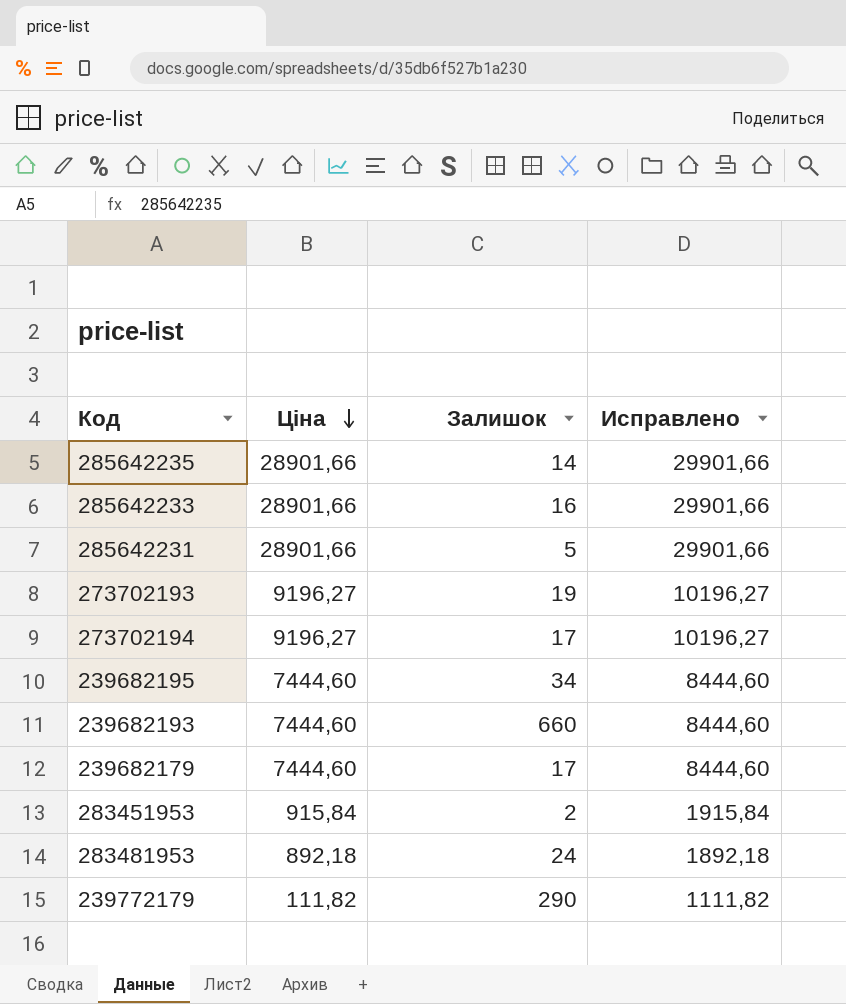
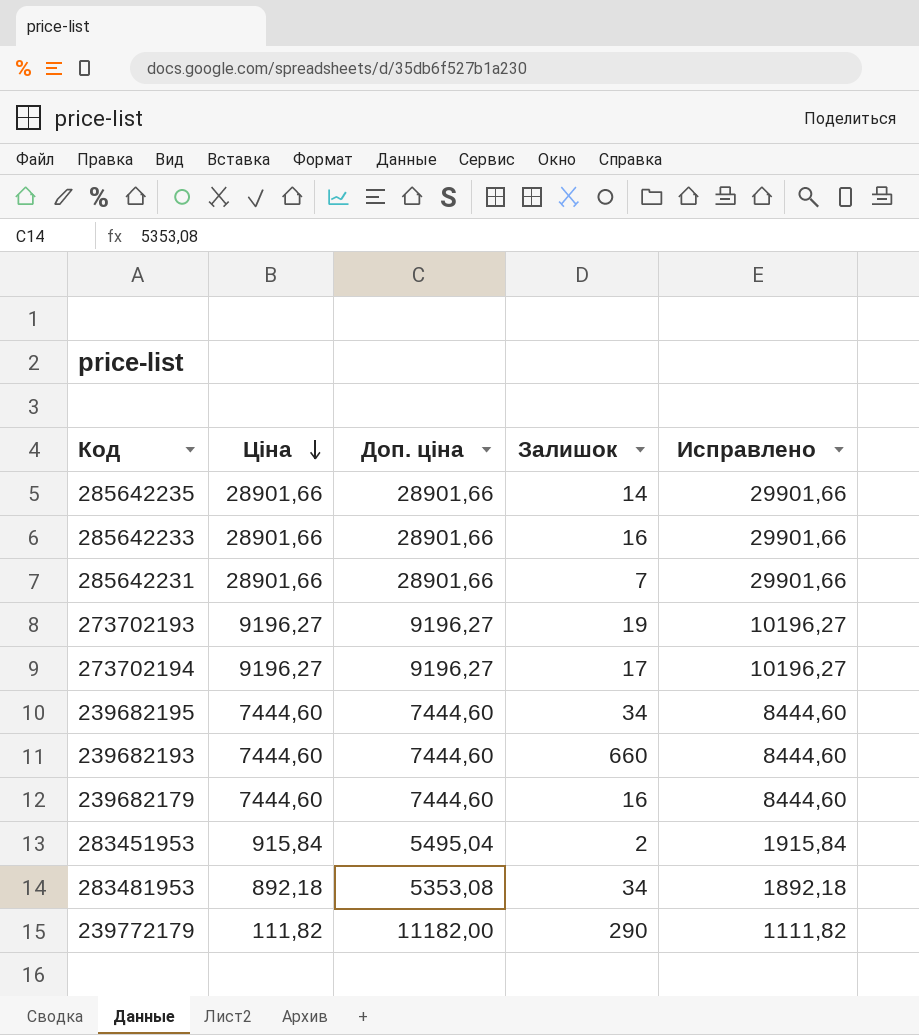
column Доп. ціна | position: none -> 3
285642231 | Залишок: 5 -> 7
239682179 | Залишок: 17 -> 16
283481953 | Залишок: 24 -> 34

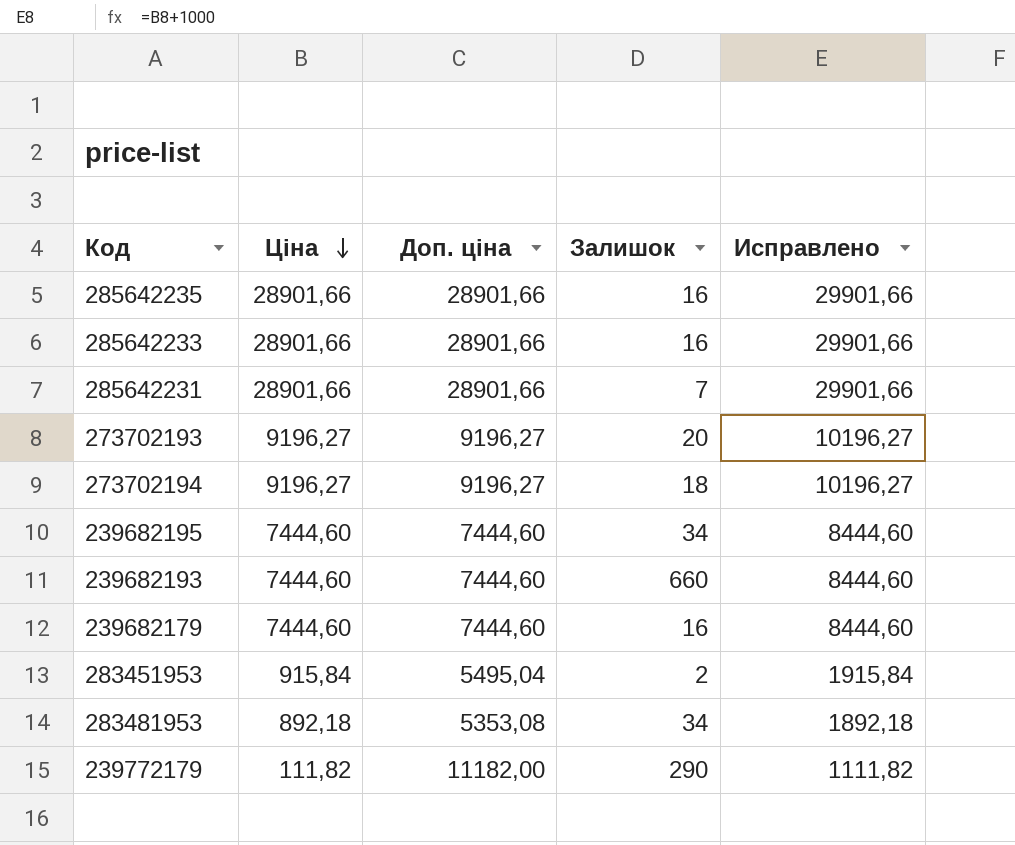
285642235 | Залишок: 14 -> 16
273702193 | Залишок: 19 -> 20
273702194 | Залишок: 17 -> 18

